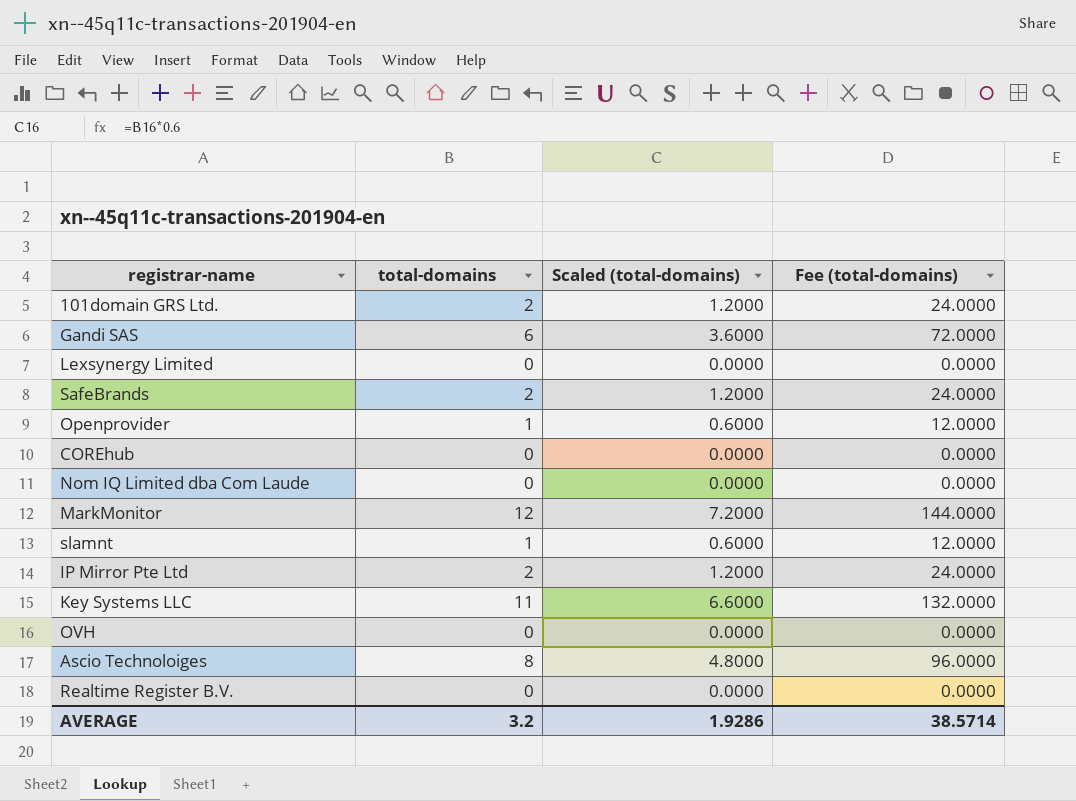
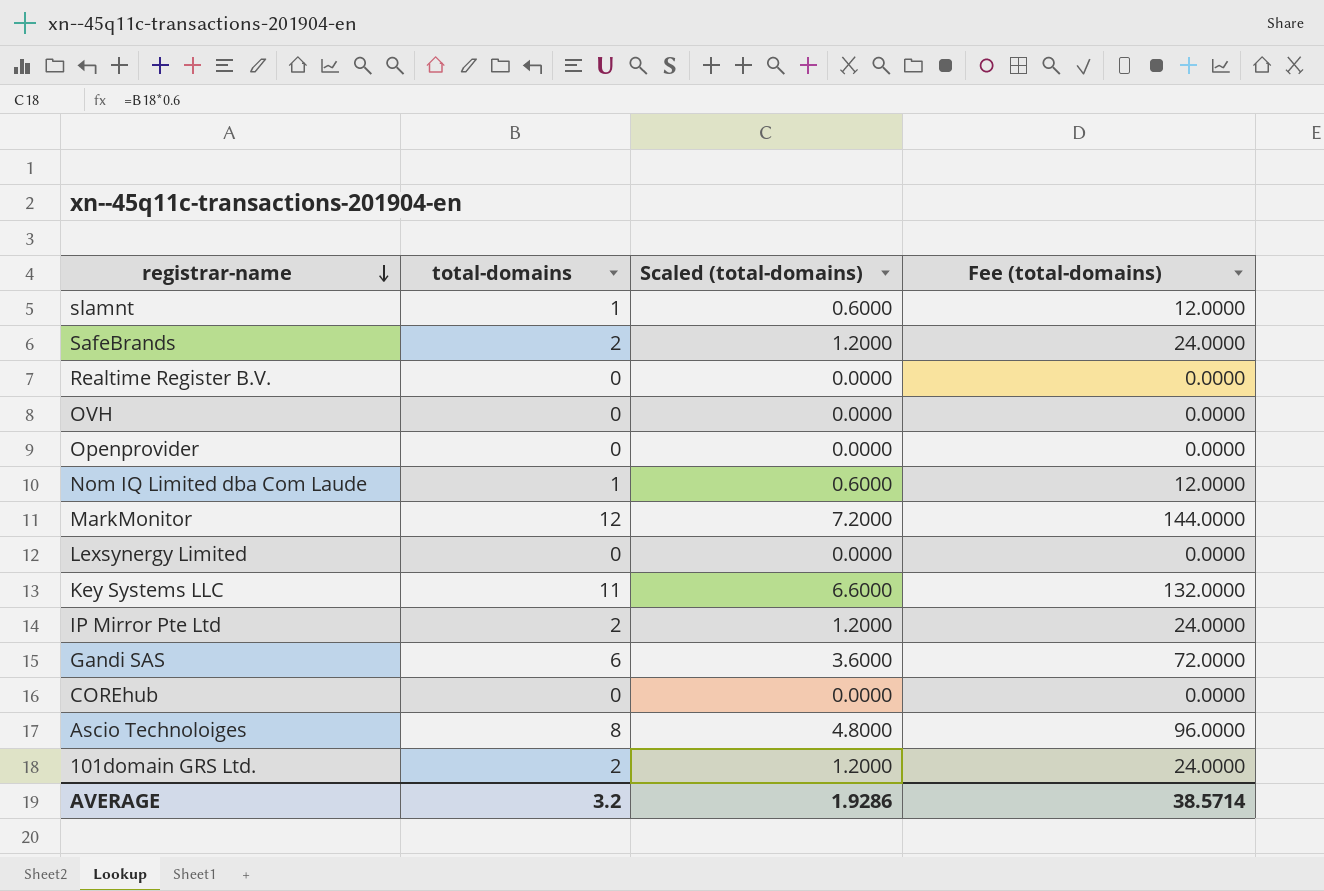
row order: none -> registrar-name descending
Openprovider | total-domains: 1 -> 0
Openprovider | Scaled (total-domains): 0.6000 -> 0.0000
Openprovider | Fee (total-domains): 12.0000 -> 0.0000
Nom IQ Limited dba Com Laude | total-domains: 0 -> 1
Nom IQ Limited dba Com Laude | Scaled (total-domains): 0.0000 -> 0.6000
Nom IQ Limited dba Com Laude | Fee (total-domains): 0.0000 -> 12.0000

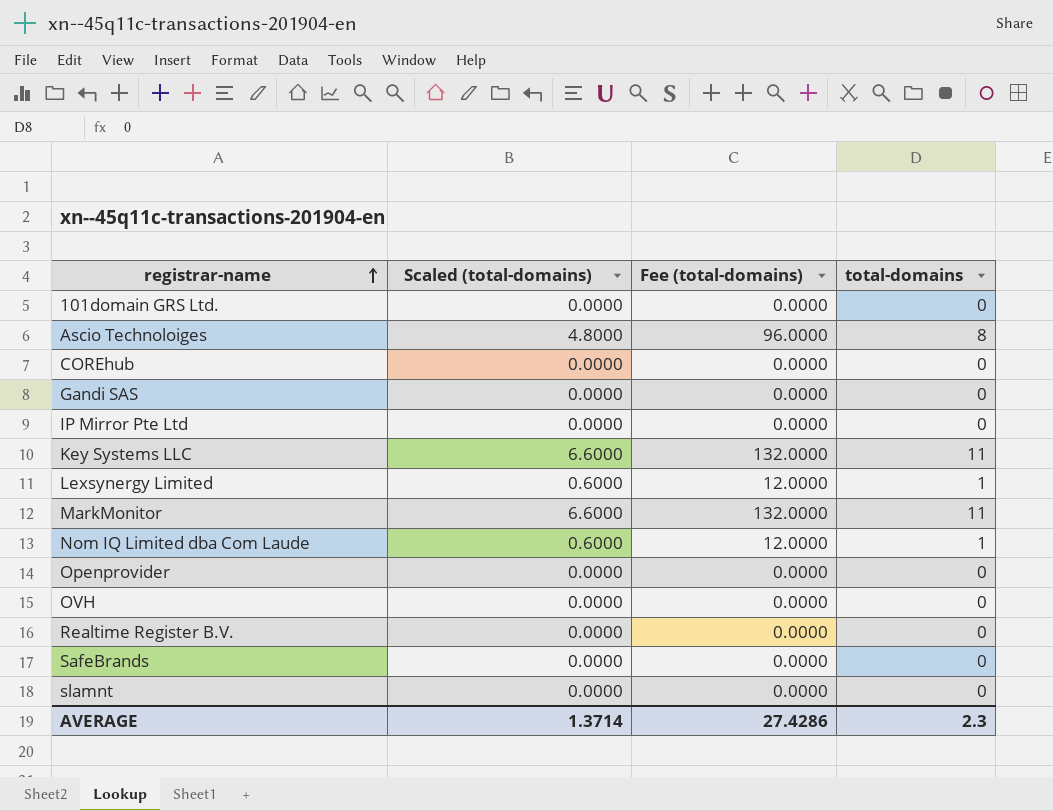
row order: registrar-name descending -> registrar-name ascending
column total-domains | position: 2 -> 4
101domain GRS Ltd. | Scaled (total-domains): 1.2000 -> 0.0000
101domain GRS Ltd. | Fee (total-domains): 24.0000 -> 0.0000
101domain GRS Ltd. | total-domains: 2 -> 0
Gandi SAS | Scaled (total-domains): 3.6000 -> 0.0000
Gandi SAS | Fee (total-domains): 72.0000 -> 0.0000
Gandi SAS | total-domains: 6 -> 0
IP Mirror Pte Ltd | Scaled (total-domains): 1.2000 -> 0.0000
IP Mirror Pte Ltd | Fee (total-domains): 24.0000 -> 0.0000
IP Mirror Pte Ltd | total-domains: 2 -> 0
Lexsynergy Limited | Scaled (total-domains): 0.0000 -> 0.6000
Lexsynergy Limited | Fee (total-domains): 0.0000 -> 12.0000
Lexsynergy Limited | total-domains: 0 -> 1
MarkMonitor | Scaled (total-domains): 7.2000 -> 6.6000
MarkMonitor | Fee (total-domains): 144.0000 -> 132.0000
MarkMonitor | total-domains: 12 -> 11
SafeBrands | Scaled (total-domains): 1.2000 -> 0.0000
SafeBrands | Fee (total-domains): 24.0000 -> 0.0000
SafeBrands | total-domains: 2 -> 0
slamnt | Scaled (total-domains): 0.6000 -> 0.0000
slamnt | Fee (total-domains): 12.0000 -> 0.0000
slamnt | total-domains: 1 -> 0
AVERAGE | Scaled (total-domains): 1.9286 -> 1.3714
AVERAGE | Fee (total-domains): 38.5714 -> 27.4286
AVERAGE | total-domains: 3.2 -> 2.3

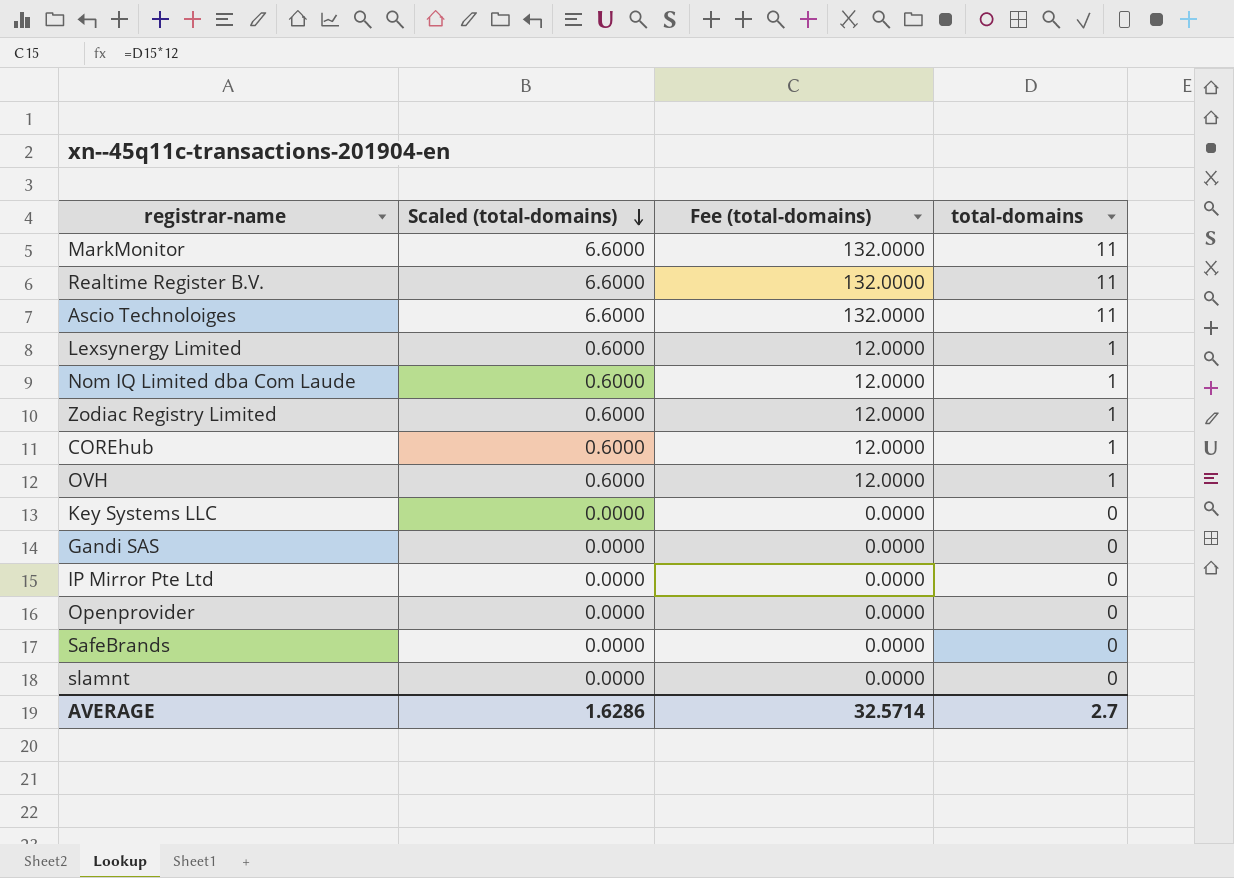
row order: registrar-name ascending -> Scaled (total-domains) descending
row 101domain GRS Ltd.: 0.0000 | 0.0000 | 0 -> none
Realtime Register B.V. | Scaled (total-domains): 0.0000 -> 6.6000
Realtime Register B.V. | Fee (total-domains): 0.0000 -> 132.0000
Realtime Register B.V. | total-domains: 0 -> 11
Ascio Technoloiges | Scaled (total-domains): 4.8000 -> 6.6000
Ascio Technoloiges | Fee (total-domains): 96.0000 -> 132.0000
Ascio Technoloiges | total-domains: 8 -> 11
row Zodiac Registry Limited: none -> 0.6000 | 12.0000 | 1
COREhub | Scaled (total-domains): 0.0000 -> 0.6000
COREhub | Fee (total-domains): 0.0000 -> 12.0000
COREhub | total-domains: 0 -> 1
OVH | Scaled (total-domains): 0.0000 -> 0.6000
OVH | Fee (total-domains): 0.0000 -> 12.0000
OVH | total-domains: 0 -> 1
Key Systems LLC | Scaled (total-domains): 6.6000 -> 0.0000
Key Systems LLC | Fee (total-domains): 132.0000 -> 0.0000
Key Systems LLC | total-domains: 11 -> 0
AVERAGE | Scaled (total-domains): 1.3714 -> 1.6286
AVERAGE | Fee (total-domains): 27.4286 -> 32.5714
AVERAGE | total-domains: 2.3 -> 2.7

